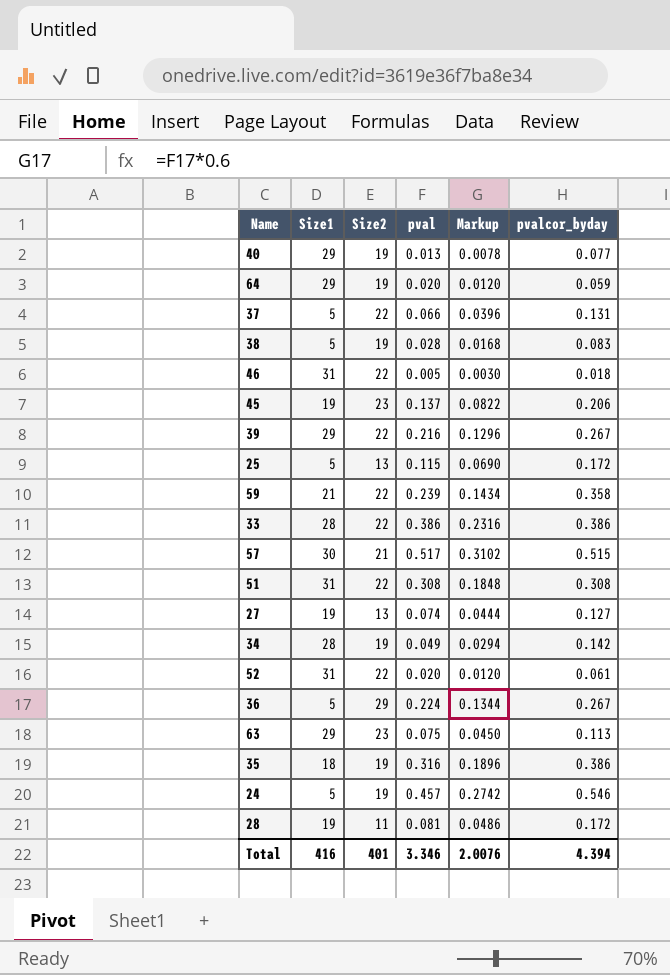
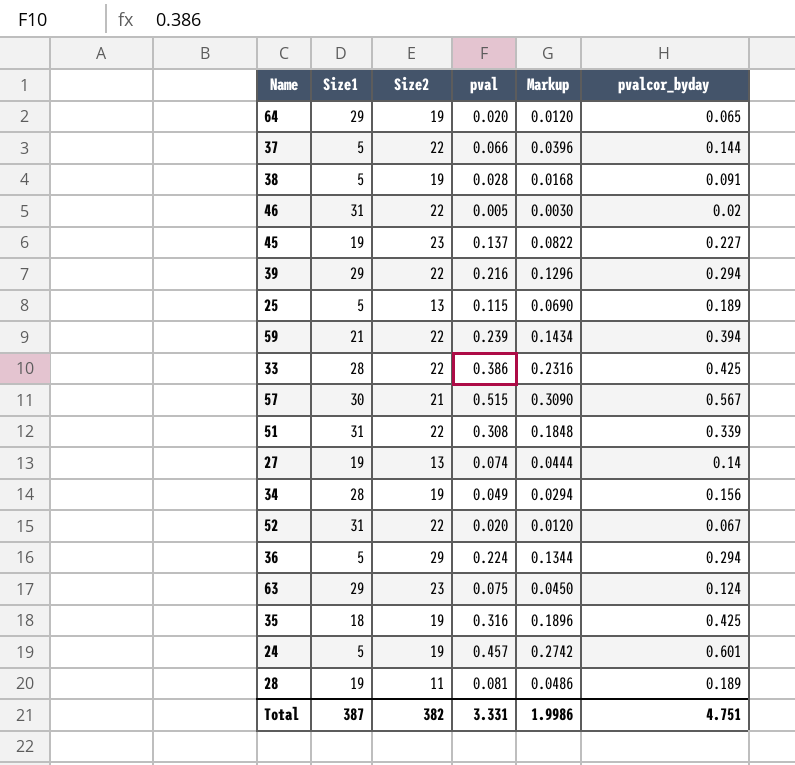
row 40: 29 | 19 | 0.013 | 0.0078 | 0.077 -> none
64 | pvalcor_byday: 0.059 -> 0.065
37 | pvalcor_byday: 0.131 -> 0.144
38 | pvalcor_byday: 0.083 -> 0.091
46 | pvalcor_byday: 0.018 -> 0.02
45 | pvalcor_byday: 0.206 -> 0.227
39 | pvalcor_byday: 0.267 -> 0.294
25 | pvalcor_byday: 0.172 -> 0.189
59 | pvalcor_byday: 0.358 -> 0.394
33 | pvalcor_byday: 0.386 -> 0.425
57 | pval: 0.517 -> 0.515
57 | Markup: 0.3102 -> 0.3090
57 | pvalcor_byday: 0.515 -> 0.567
51 | pvalcor_byday: 0.308 -> 0.339
27 | pvalcor_byday: 0.127 -> 0.14
34 | pvalcor_byday: 0.142 -> 0.156
52 | pvalcor_byday: 0.061 -> 0.067
36 | pvalcor_byday: 0.267 -> 0.294
63 | pvalcor_byday: 0.113 -> 0.124
35 | pvalcor_byday: 0.386 -> 0.425
24 | pvalcor_byday: 0.546 -> 0.601
28 | pvalcor_byday: 0.172 -> 0.189
Total | Size1: 416 -> 387
Total | Size2: 401 -> 382
Total | pval: 3.346 -> 3.331
Total | Markup: 2.0076 -> 1.9986
Total | pvalcor_byday: 4.394 -> 4.751

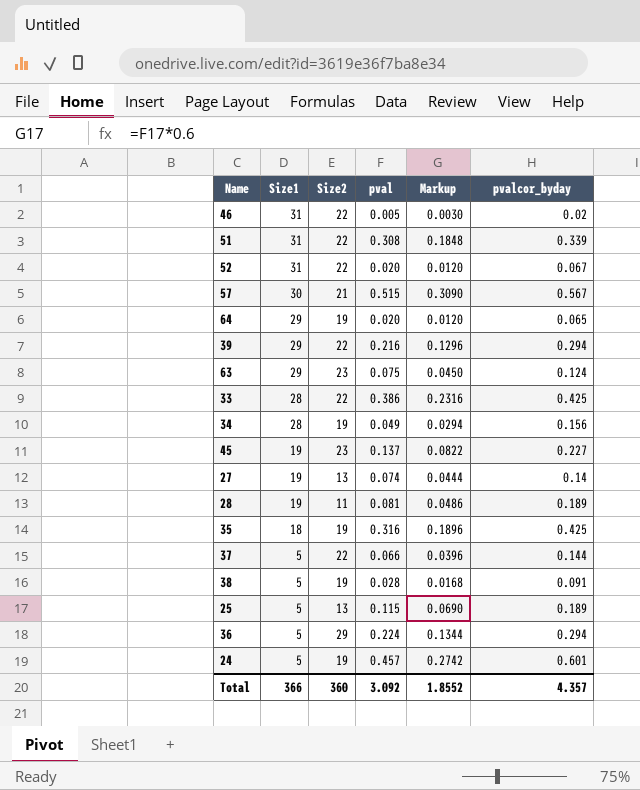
row order: none -> Size1 descending
row 59: 21 | 22 | 0.239 | 0.1434 | 0.394 -> none
Total | Size1: 387 -> 366
Total | Size2: 382 -> 360
Total | pval: 3.331 -> 3.092
Total | Markup: 1.9986 -> 1.8552
Total | pvalcor_byday: 4.751 -> 4.357

